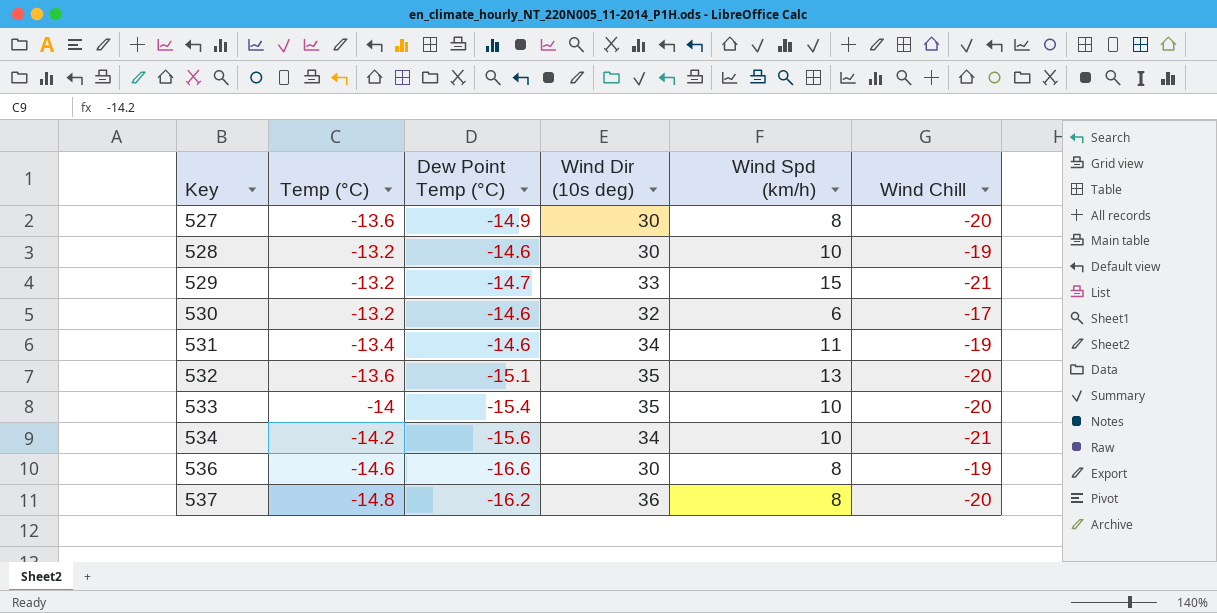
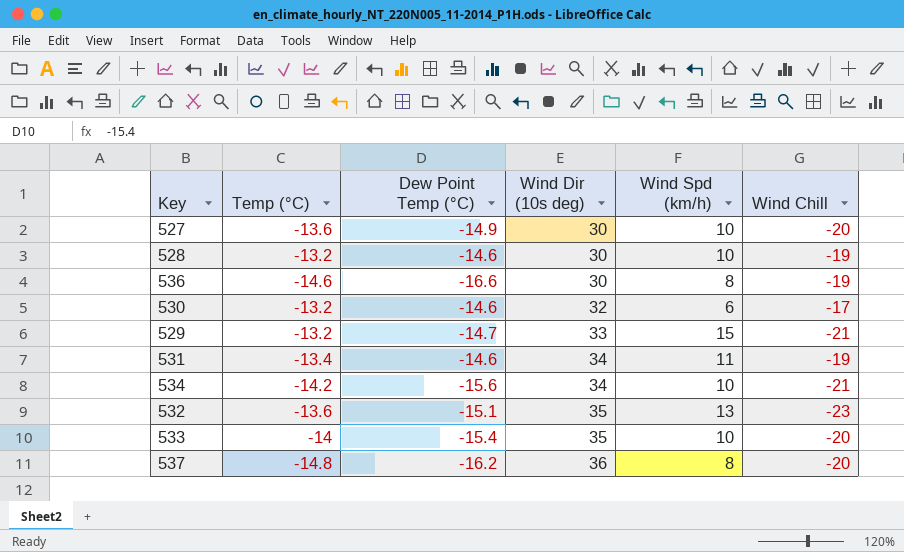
row order: Key ascending -> Wind Dir (10s deg) ascending
527 | Wind Spd (km/h): 8 -> 10
532 | Wind Chill: -20 -> -23

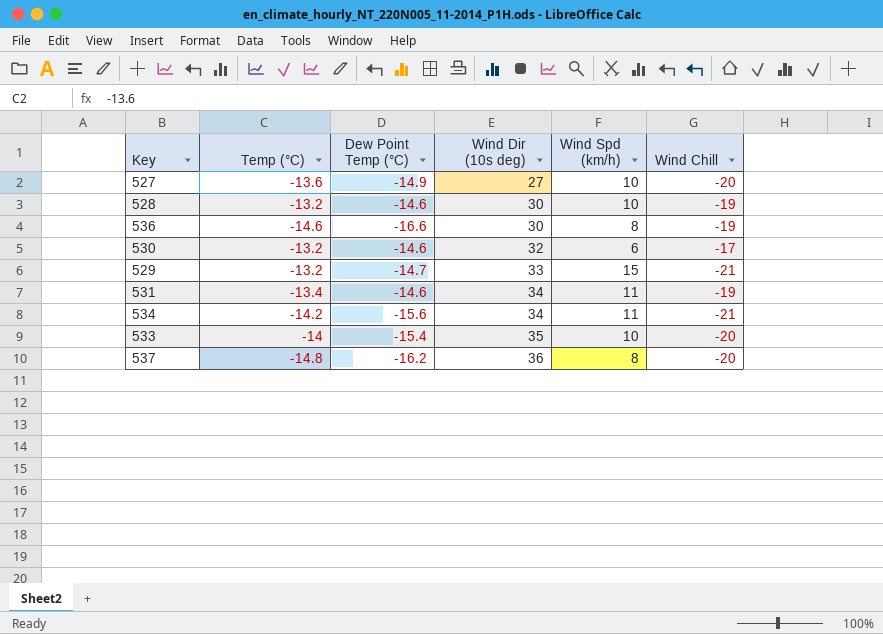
row 532: -13.6 | -15.1 | 35 | 13 | -23 -> none
527 | Wind Dir (10s deg): 30 -> 27
534 | Wind Spd (km/h): 10 -> 11

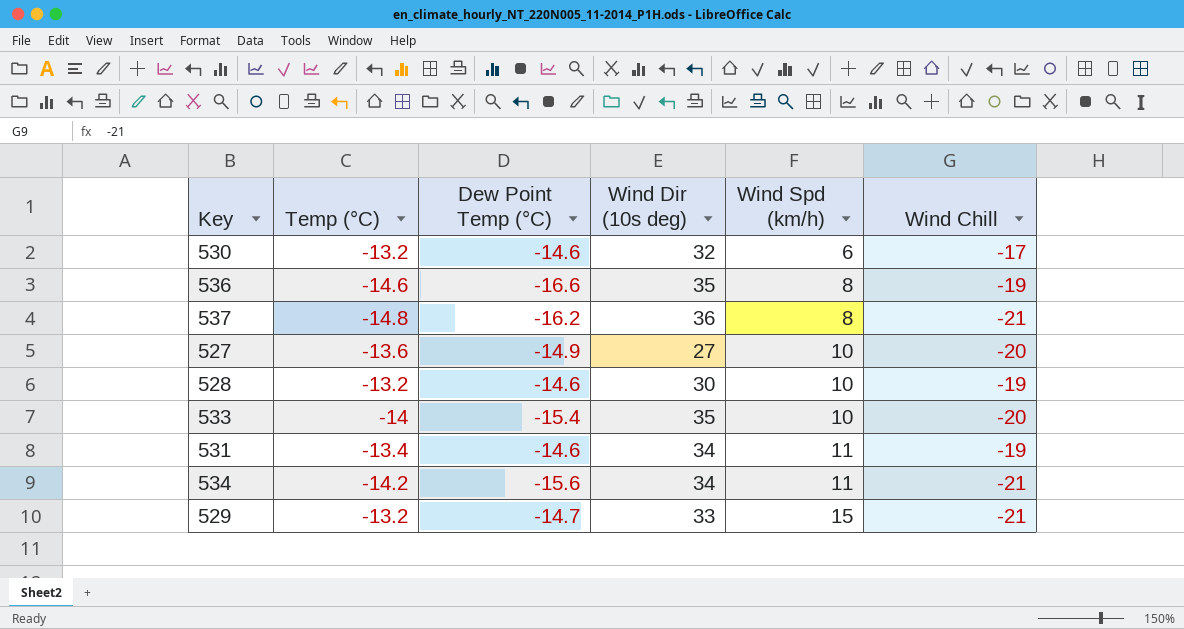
row order: Wind Dir (10s deg) ascending -> Wind Spd (km/h) ascending
536 | Wind Dir (10s deg): 30 -> 35
537 | Wind Chill: -20 -> -21

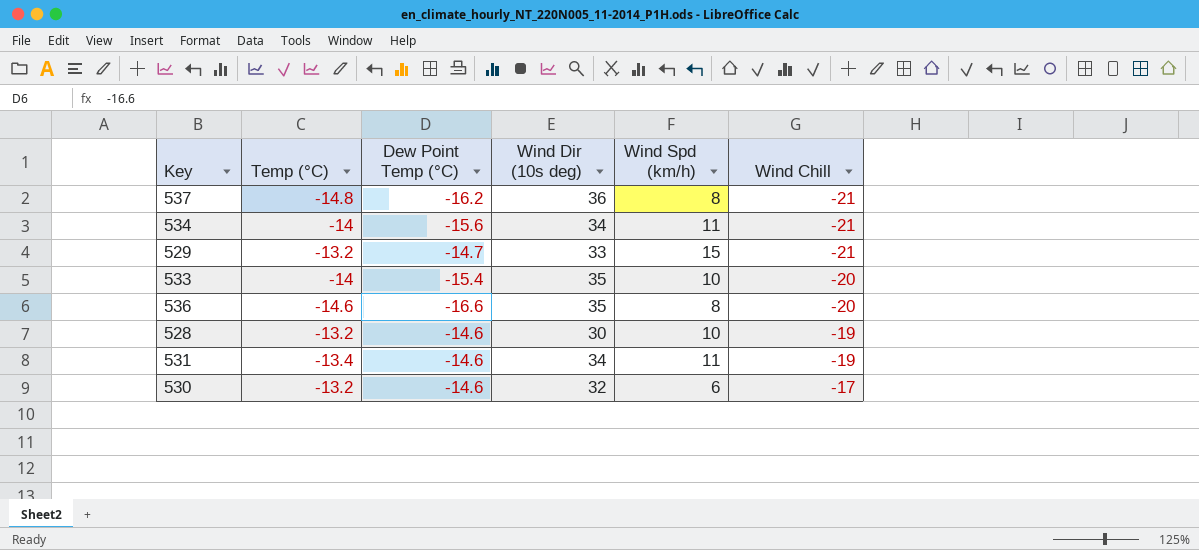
row order: Wind Spd (km/h) ascending -> Wind Chill ascending
row 527: -13.6 | -14.9 | 27 | 10 | -20 -> none
534 | Temp (°C): -14.2 -> -14
536 | Wind Chill: -19 -> -20

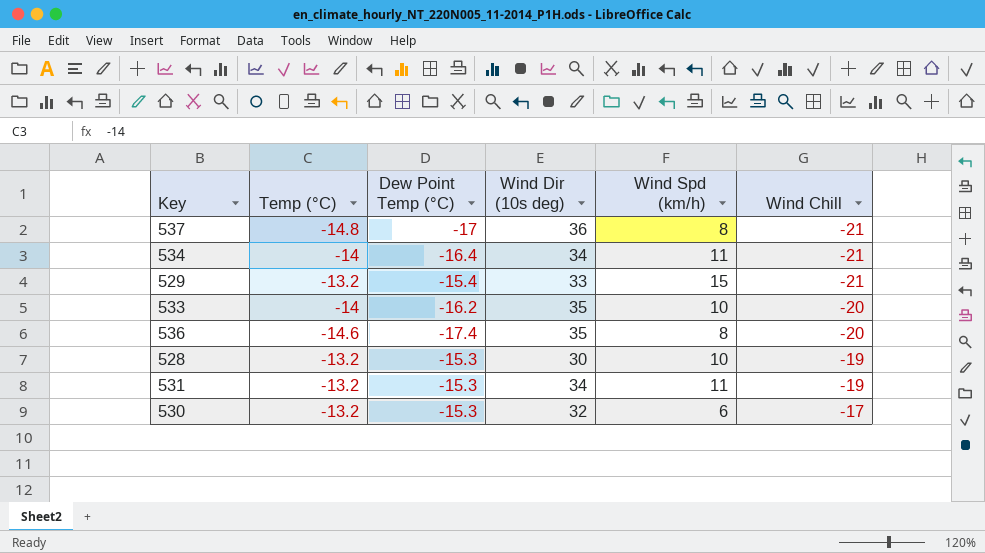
537 | Dew Point Temp (°C): -16.2 -> -17
534 | Dew Point Temp (°C): -15.6 -> -16.4
529 | Dew Point Temp (°C): -14.7 -> -15.4
533 | Dew Point Temp (°C): -15.4 -> -16.2
536 | Dew Point Temp (°C): -16.6 -> -17.4
528 | Dew Point Temp (°C): -14.6 -> -15.3
531 | Temp (°C): -13.4 -> -13.2
531 | Dew Point Temp (°C): -14.6 -> -15.3
530 | Dew Point Temp (°C): -14.6 -> -15.3

